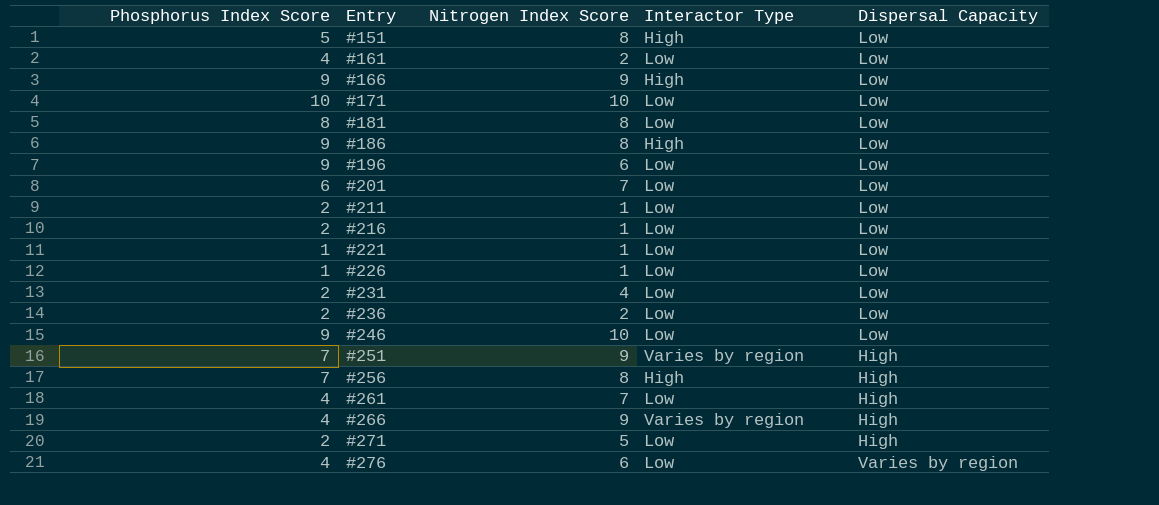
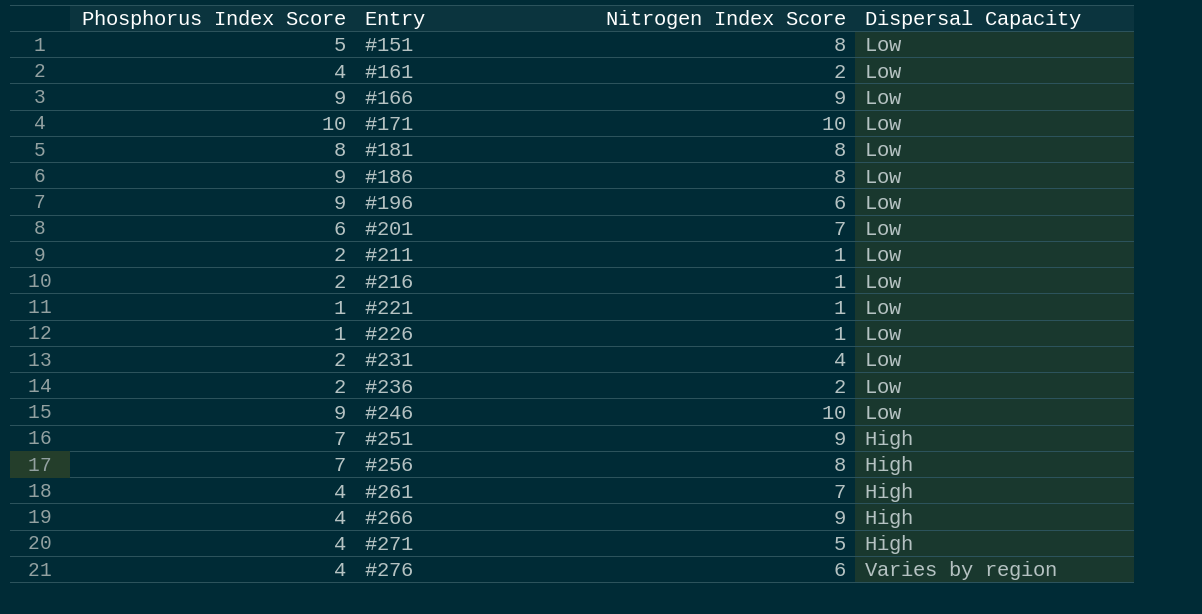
column Interactor Type | position: 4 -> none
#271 | Phosphorus Index Score: 2 -> 4

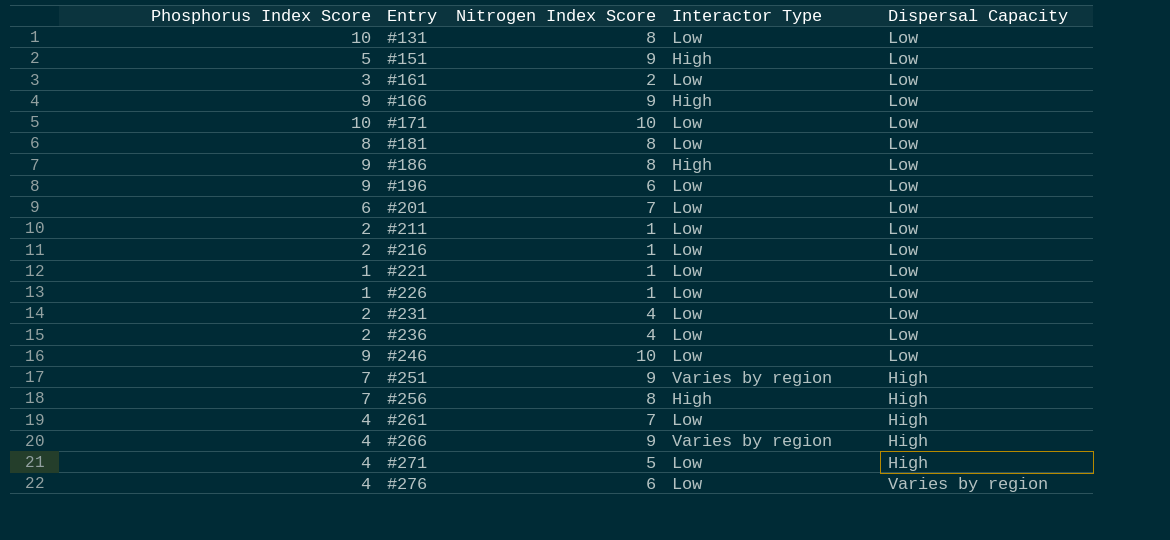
column Interactor Type | position: none -> 4
row #131: none -> 10 | 8 | Low | Low
#151 | Nitrogen Index Score: 8 -> 9
#161 | Phosphorus Index Score: 4 -> 3
#236 | Nitrogen Index Score: 2 -> 4

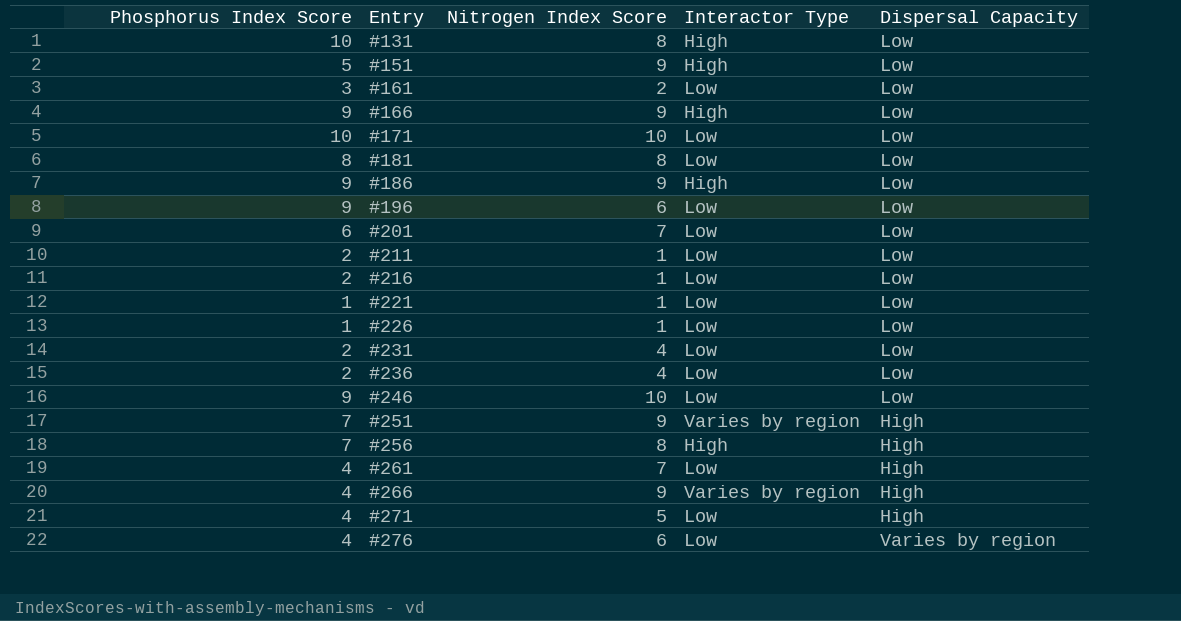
#131 | Interactor Type: Low -> High
#186 | Nitrogen Index Score: 8 -> 9

